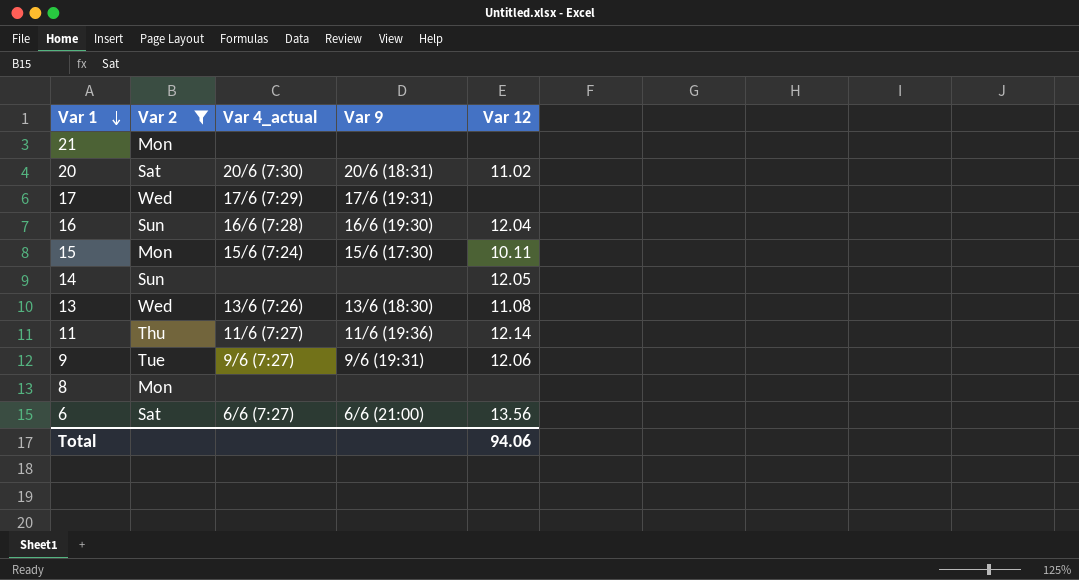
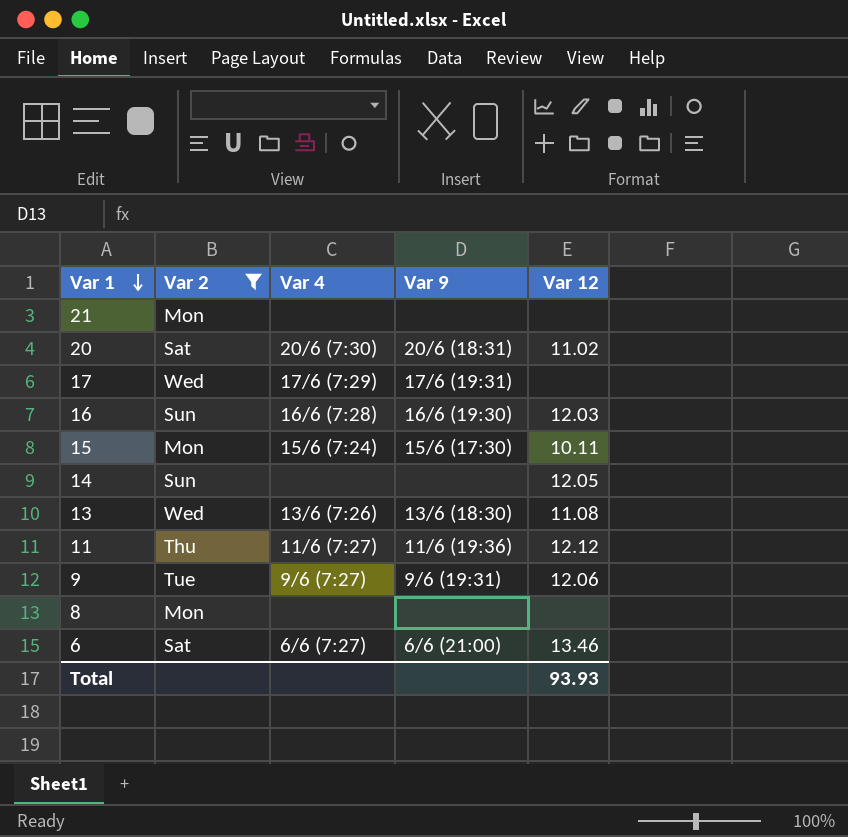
column name: Var 4_actual -> Var 4
16 | Var 12: 12.04 -> 12.03
11 | Var 12: 12.14 -> 12.12
6 | Var 12: 13.56 -> 13.46
Total | Var 12: 94.06 -> 93.93

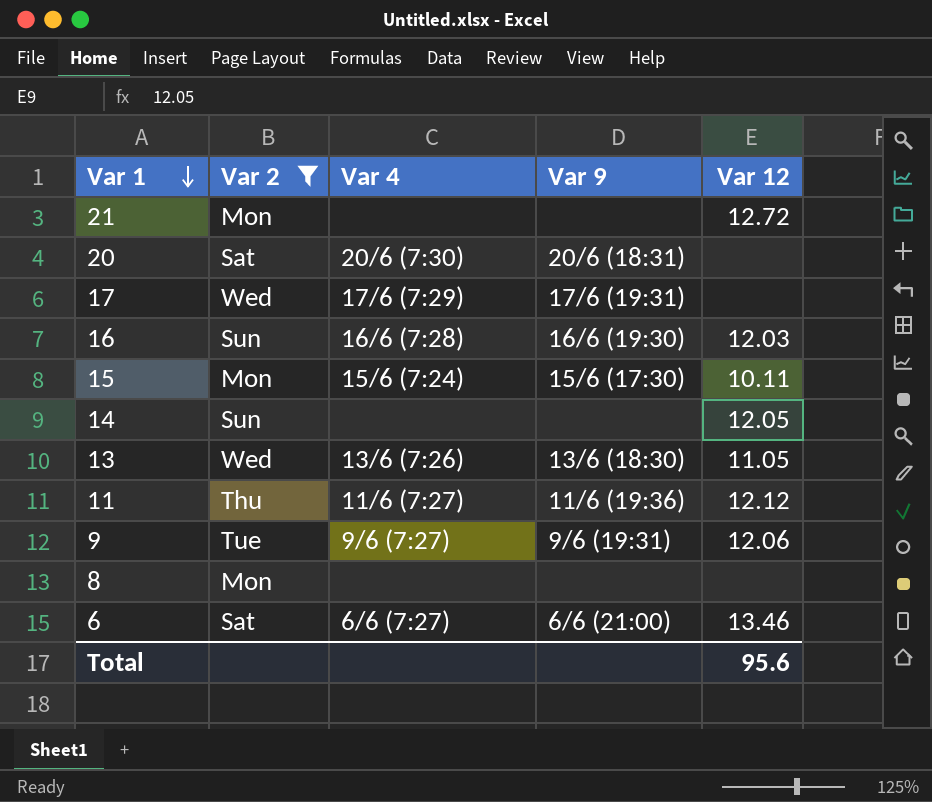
21 | Var 12: none -> 12.72
20 | Var 12: 11.02 -> none
13 | Var 12: 11.08 -> 11.05
Total | Var 12: 93.93 -> 95.6

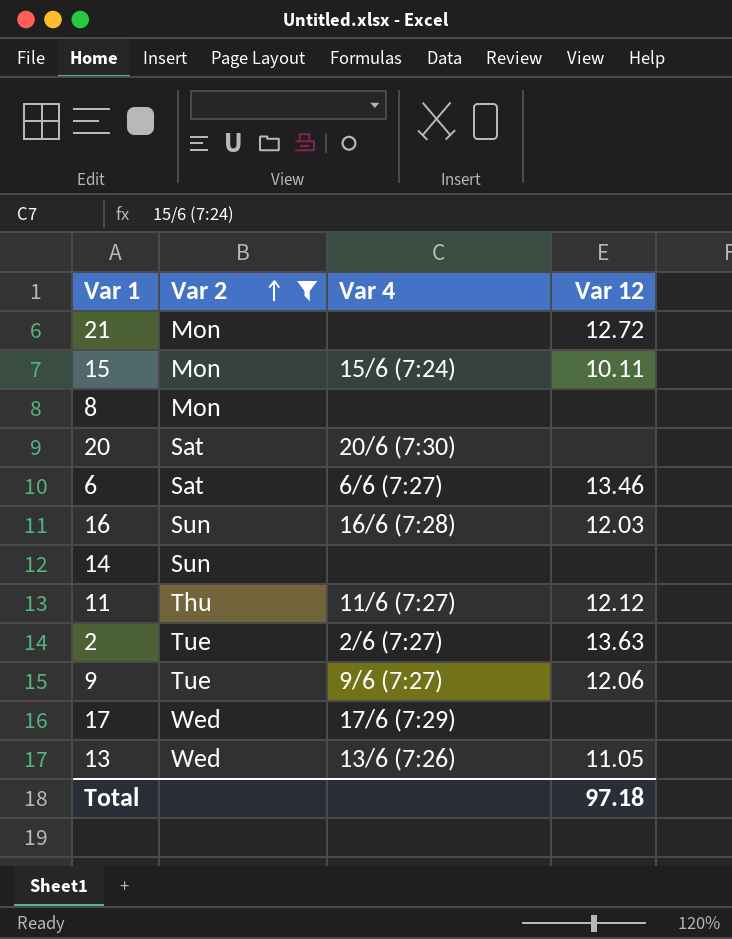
row order: Var 1 descending -> Var 2 ascending
column Var 9 | position: 4 -> none
14 | Var 12: 12.05 -> none
row 2: none -> Tue | 2/6 (7:27) | 13.63
Total | Var 12: 95.6 -> 97.18

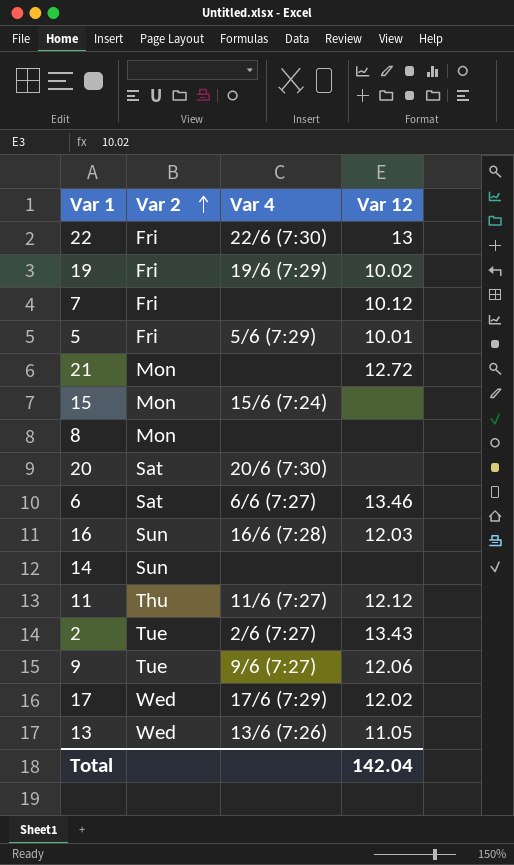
filter: Var 2 != Fri -> none
15 | Var 12: 10.11 -> none
2 | Var 12: 13.63 -> 13.43
17 | Var 12: none -> 12.02
Total | Var 12: 97.18 -> 142.04

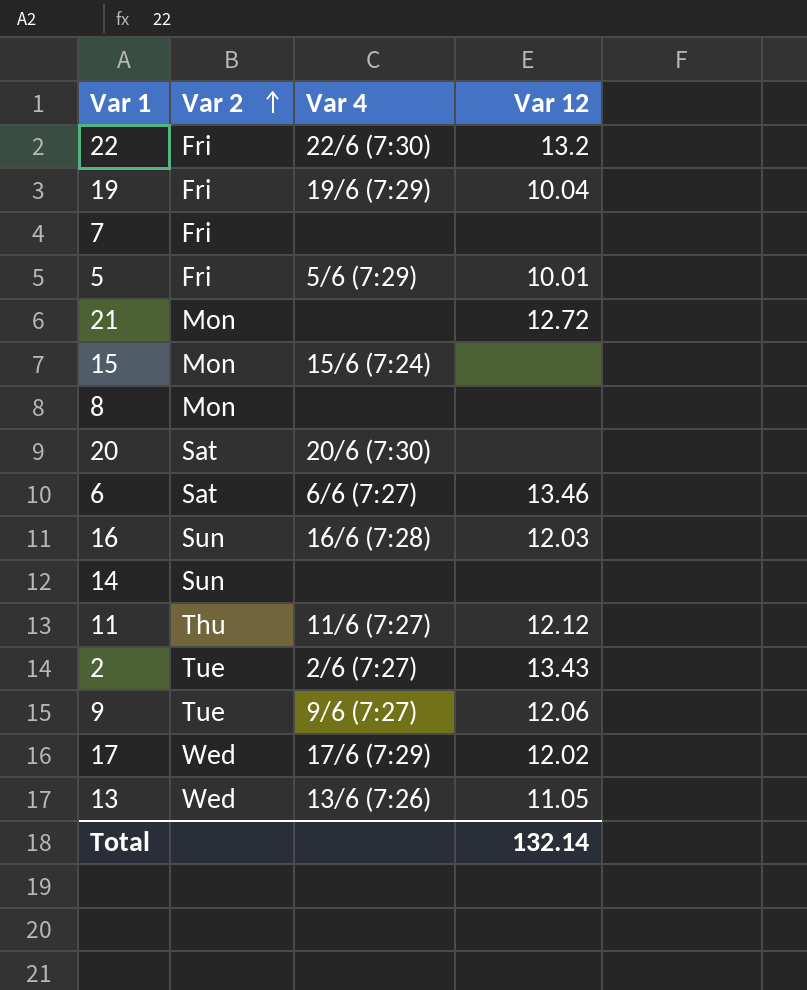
22 | Var 12: 13 -> 13.2
19 | Var 12: 10.02 -> 10.04
7 | Var 12: 10.12 -> none
Total | Var 12: 142.04 -> 132.14

